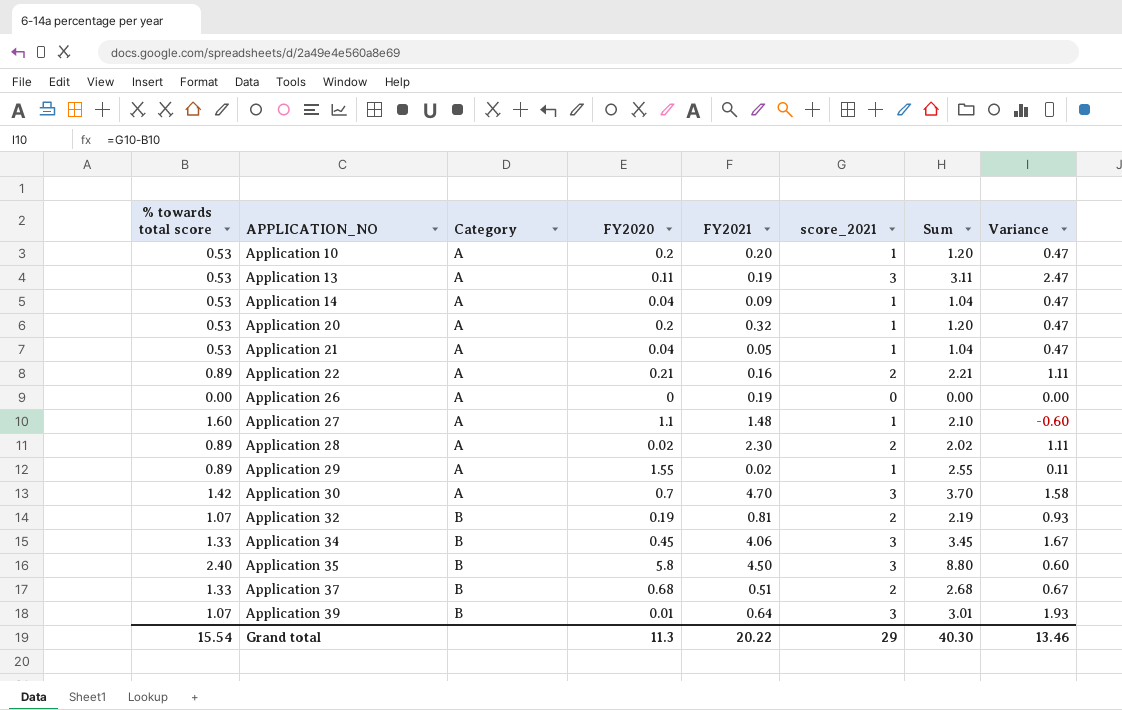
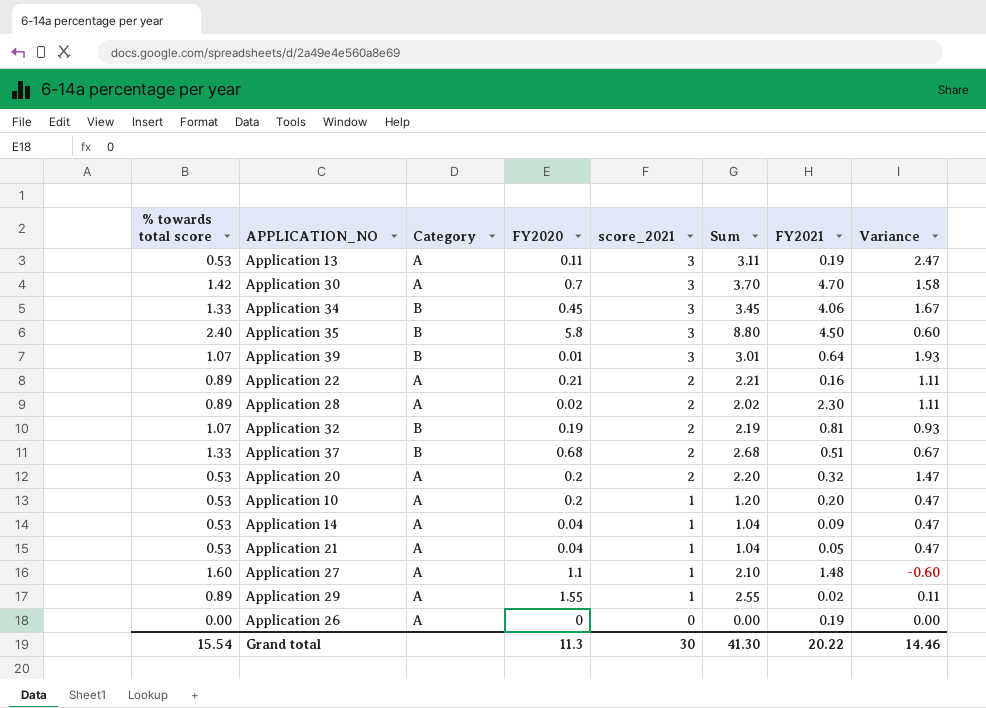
row order: APPLICATION_NO ascending -> score_2021 descending
column FY2021 | position: 5 -> 7
Application 20 | score_2021: 1 -> 2
Application 20 | Sum: 1.20 -> 2.20
Application 20 | Variance: 0.47 -> 1.47
Grand total | score_2021: 29 -> 30
Grand total | Sum: 40.30 -> 41.30
Grand total | Variance: 13.46 -> 14.46

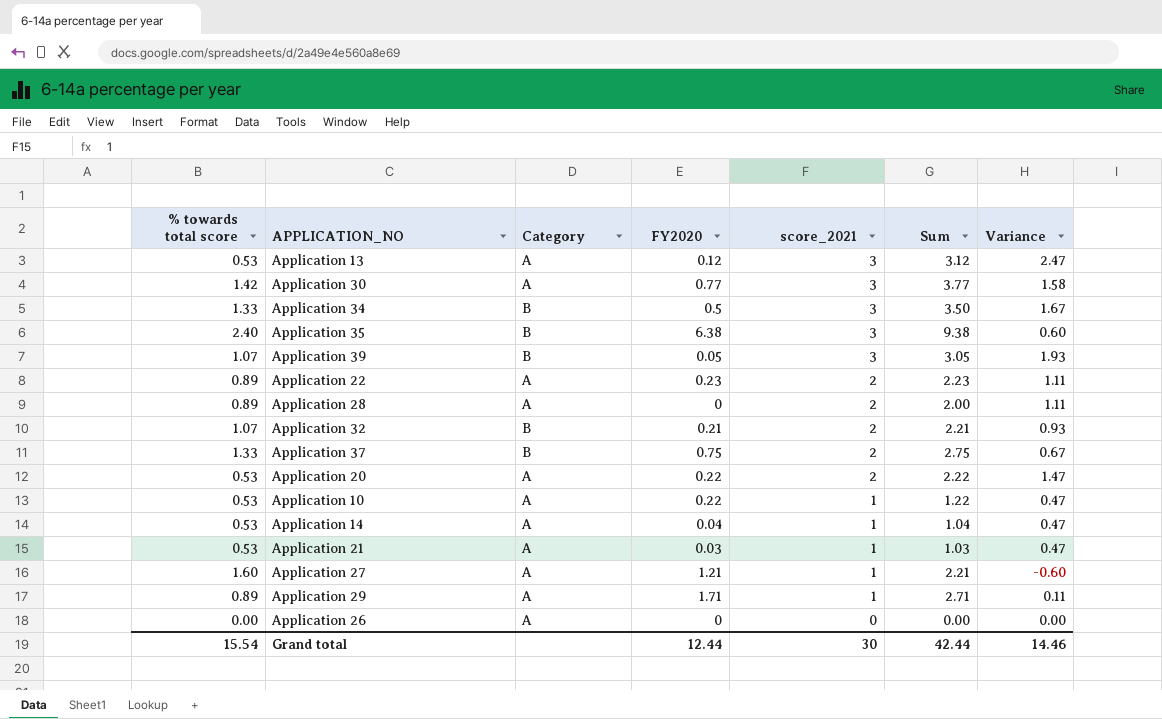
column FY2021 | position: 7 -> none
Application 13 | FY2020: 0.11 -> 0.12
Application 13 | Sum: 3.11 -> 3.12
Application 30 | FY2020: 0.7 -> 0.77
Application 30 | Sum: 3.70 -> 3.77
Application 34 | FY2020: 0.45 -> 0.5
Application 34 | Sum: 3.45 -> 3.50
Application 35 | FY2020: 5.8 -> 6.38
Application 35 | Sum: 8.80 -> 9.38
Application 39 | FY2020: 0.01 -> 0.05
Application 39 | Sum: 3.01 -> 3.05
Application 22 | FY2020: 0.21 -> 0.23
Application 22 | Sum: 2.21 -> 2.23
Application 28 | FY2020: 0.02 -> 0
Application 28 | Sum: 2.02 -> 2.00
Application 32 | FY2020: 0.19 -> 0.21
Application 32 | Sum: 2.19 -> 2.21
Application 37 | FY2020: 0.68 -> 0.75
Application 37 | Sum: 2.68 -> 2.75
Application 20 | FY2020: 0.2 -> 0.22
Application 20 | Sum: 2.20 -> 2.22
Application 10 | FY2020: 0.2 -> 0.22
Application 10 | Sum: 1.20 -> 1.22
Application 21 | FY2020: 0.04 -> 0.03
Application 21 | Sum: 1.04 -> 1.03
Application 27 | FY2020: 1.1 -> 1.21
Application 27 | Sum: 2.10 -> 2.21
Application 29 | FY2020: 1.55 -> 1.71
Application 29 | Sum: 2.55 -> 2.71
Grand total | FY2020: 11.3 -> 12.44
Grand total | Sum: 41.30 -> 42.44

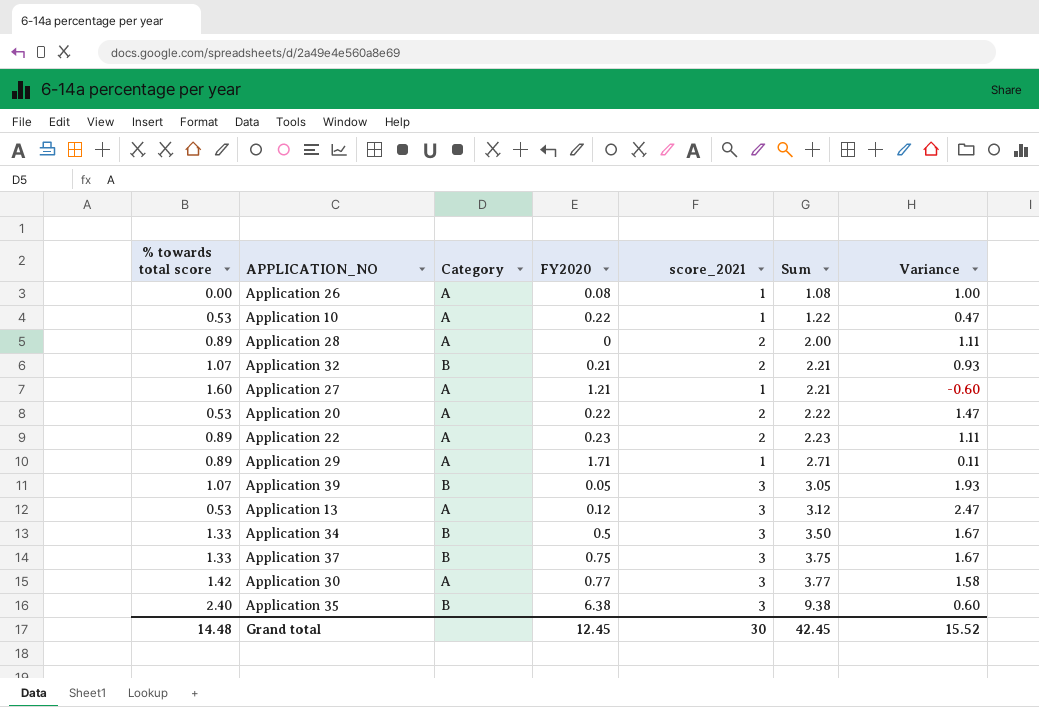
row order: score_2021 descending -> Sum ascending
row Application 14: 0.53 | A | 0.04 | 1 | 1.04 | 0.47 -> none
row Application 21: 0.53 | A | 0.03 | 1 | 1.03 | 0.47 -> none
Application 26 | FY2020: 0 -> 0.08
Application 26 | score_2021: 0 -> 1
Application 26 | Sum: 0.00 -> 1.08
Application 26 | Variance: 0.00 -> 1.00
Application 37 | score_2021: 2 -> 3
Application 37 | Sum: 2.75 -> 3.75
Application 37 | Variance: 0.67 -> 1.67
Grand total | % towards total score: 15.54 -> 14.48
Grand total | FY2020: 12.44 -> 12.45
Grand total | Sum: 42.44 -> 42.45
Grand total | Variance: 14.46 -> 15.52

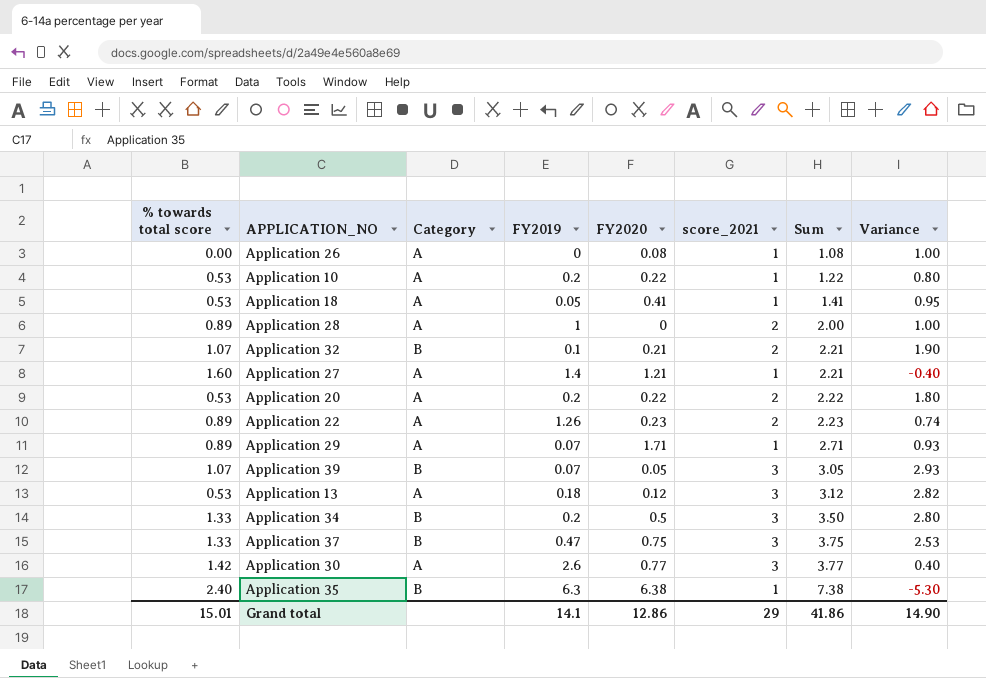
column FY2019 | position: none -> 4
column Variance | formula: [score_2021] - [% towards total score] -> [score_2021] - [FY2019]
row Application 18: none -> 0.53 | A | 0.05 | 0.41 | 1 | 1.41 | 0.95
Application 35 | score_2021: 3 -> 1
Application 35 | Sum: 9.38 -> 7.38
Grand total | % towards total score: 14.48 -> 15.01
Grand total | FY2020: 12.45 -> 12.86
Grand total | score_2021: 30 -> 29
Grand total | Sum: 42.45 -> 41.86
Grand total | Variance: 15.52 -> 14.90

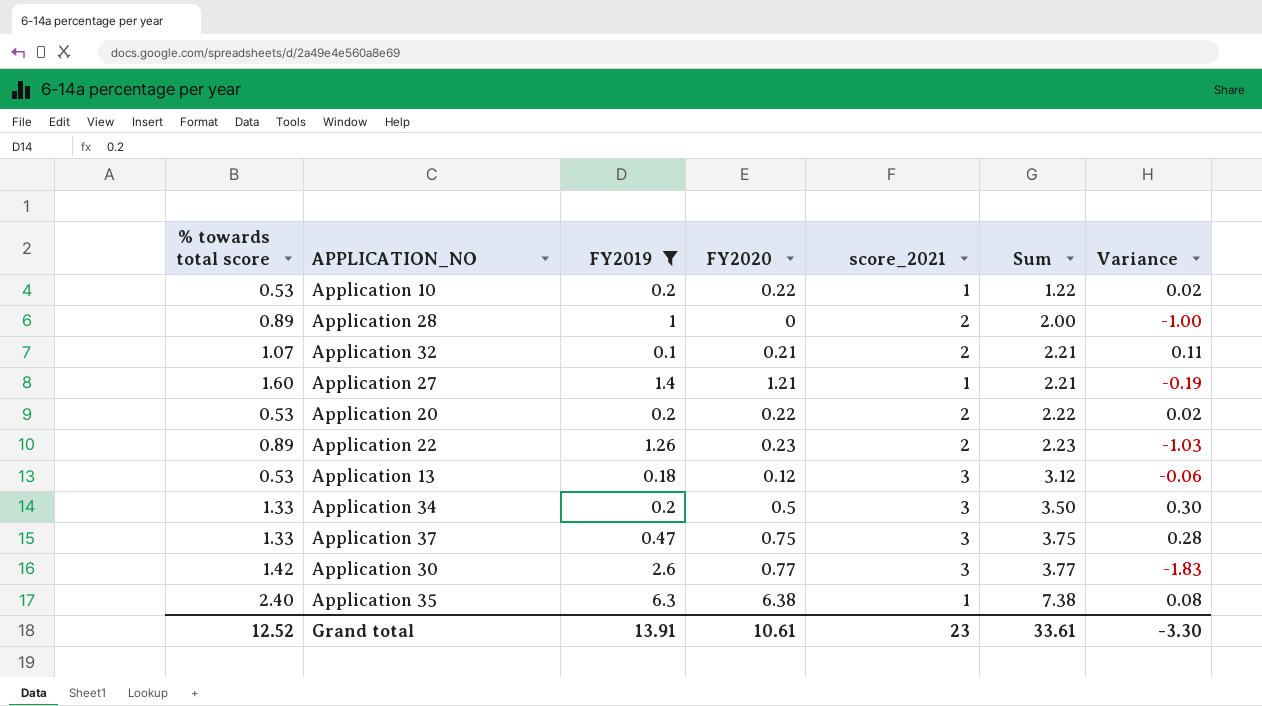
filter: none -> FY2019 >= 0.1
column Category | position: 3 -> none
column Variance | formula: [score_2021] - [FY2019] -> [FY2020] - [FY2019]
Grand total | % towards total score: 15.01 -> 12.52
Grand total | FY2019: 14.1 -> 13.91
Grand total | FY2020: 12.86 -> 10.61
Grand total | score_2021: 29 -> 23
Grand total | Sum: 41.86 -> 33.61
Grand total | Variance: 14.90 -> -3.30

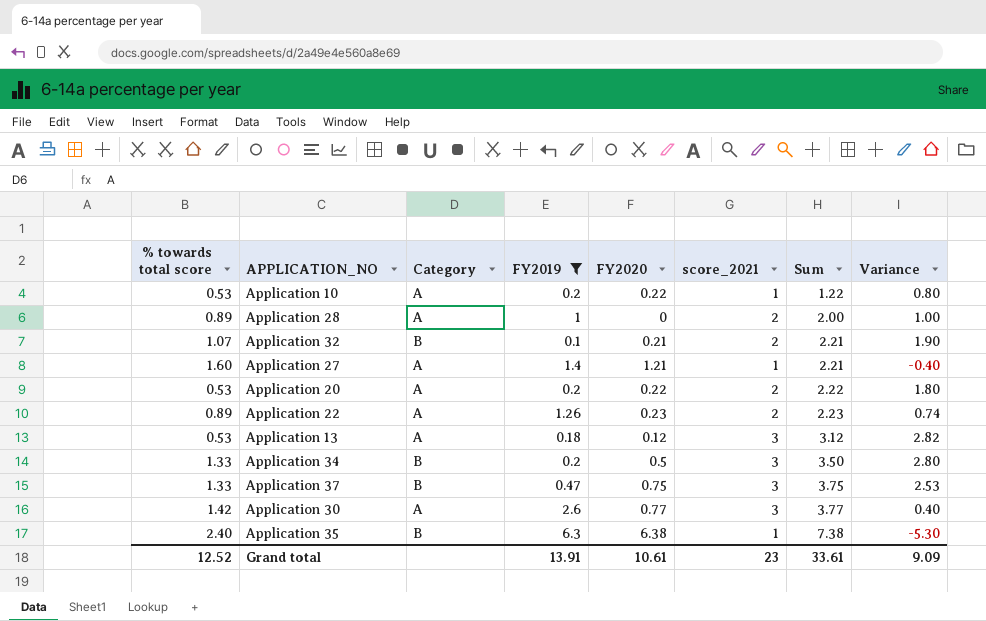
column Category | position: none -> 3
column Variance | formula: [FY2020] - [FY2019] -> [score_2021] - [FY2019]
Grand total | Variance: -3.30 -> 9.09

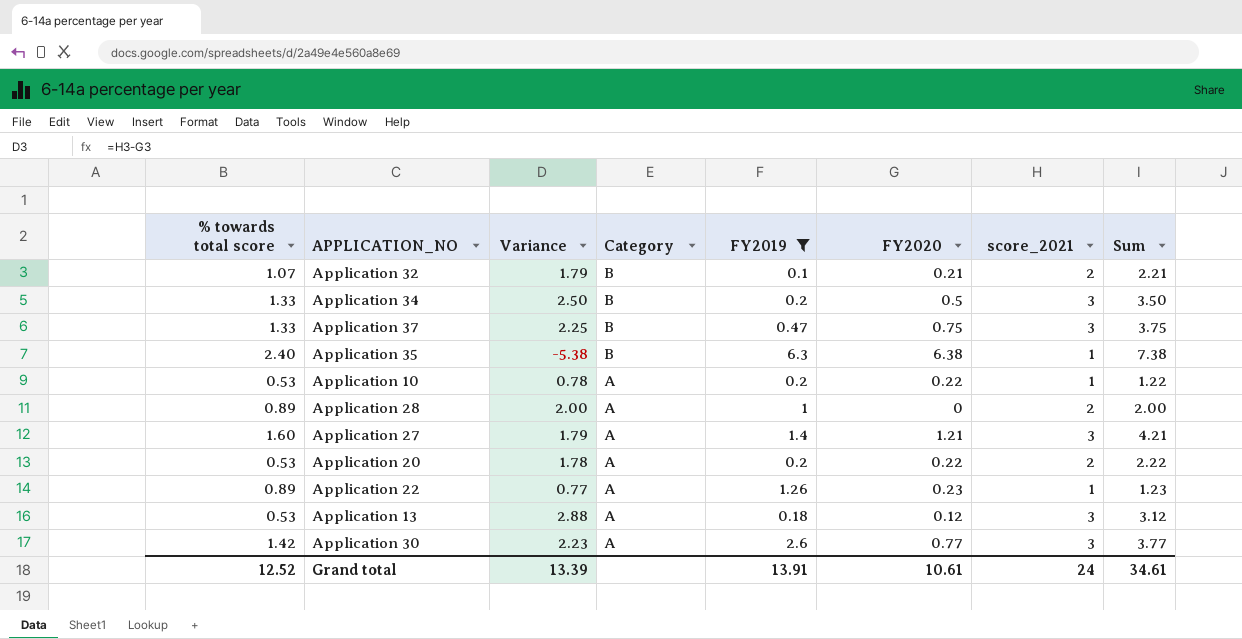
row order: Sum ascending -> Category descending
column Variance | formula: [score_2021] - [FY2019] -> [score_2021] - [FY2020]
column Variance | position: 8 -> 3
Application 27 | score_2021: 1 -> 3
Application 27 | Sum: 2.21 -> 4.21
Application 22 | score_2021: 2 -> 1
Application 22 | Sum: 2.23 -> 1.23
Grand total | Variance: 9.09 -> 13.39
Grand total | score_2021: 23 -> 24
Grand total | Sum: 33.61 -> 34.61

